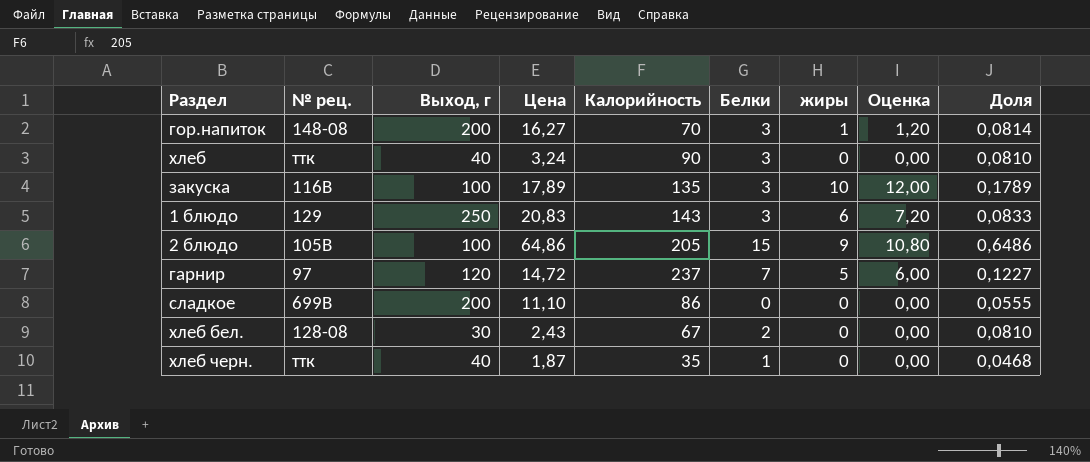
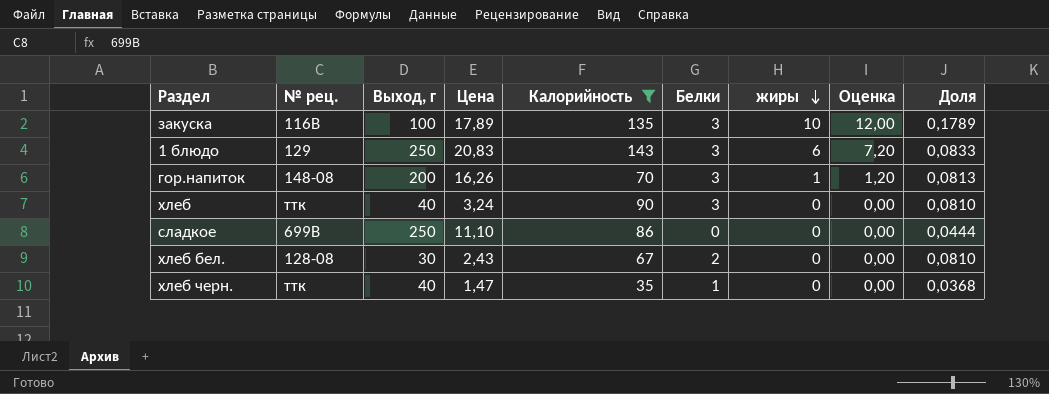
filter: none -> Калорийность <= 143
row order: none -> жиры descending
гор.напиток | Цена: 16,27 -> 16,26
гор.напиток | Доля: 0,0814 -> 0,0813
сладкое | Выход, г: 200 -> 250
сладкое | Доля: 0,0555 -> 0,0444
хлеб черн. | Цена: 1,87 -> 1,47
хлеб черн. | Доля: 0,0468 -> 0,0368

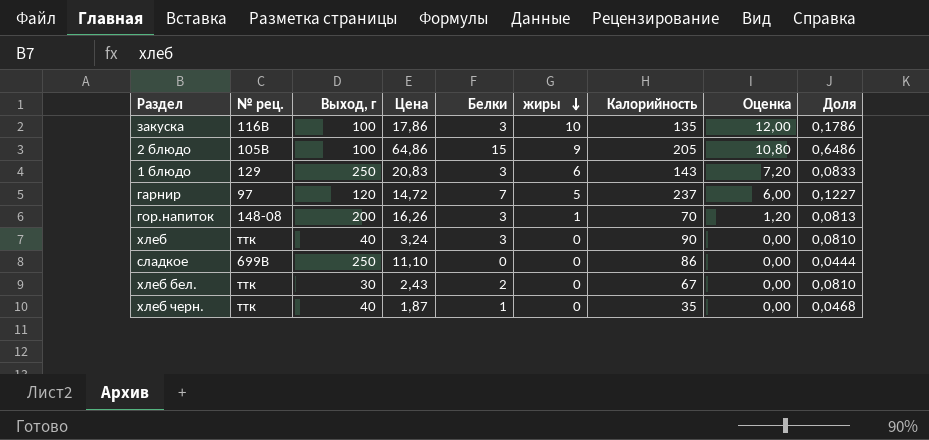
filter: Калорийность <= 143 -> none
column Калорийность | position: 5 -> 7
закуска | Цена: 17,89 -> 17,86
закуска | Доля: 0,1789 -> 0,1786
хлеб бел. | № рец.: 128-08 -> ттк
хлеб черн. | Цена: 1,47 -> 1,87
хлеб черн. | Доля: 0,0368 -> 0,0468

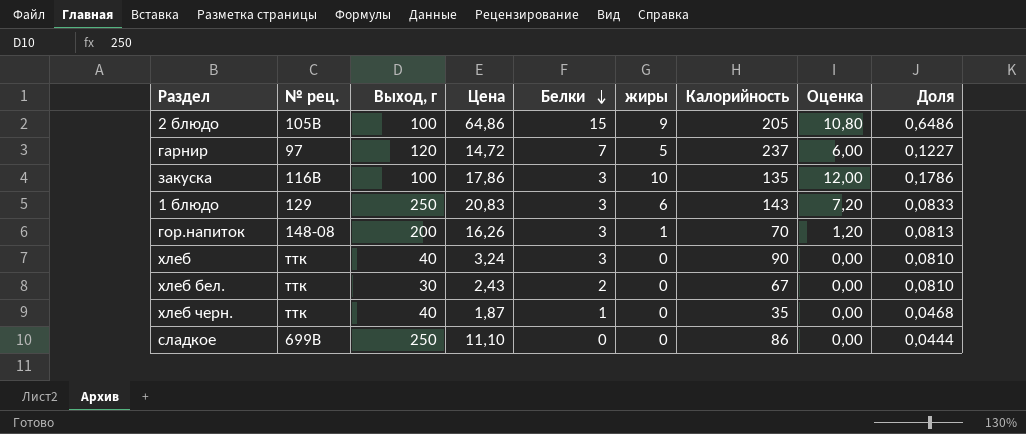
row order: жиры descending -> Белки descending

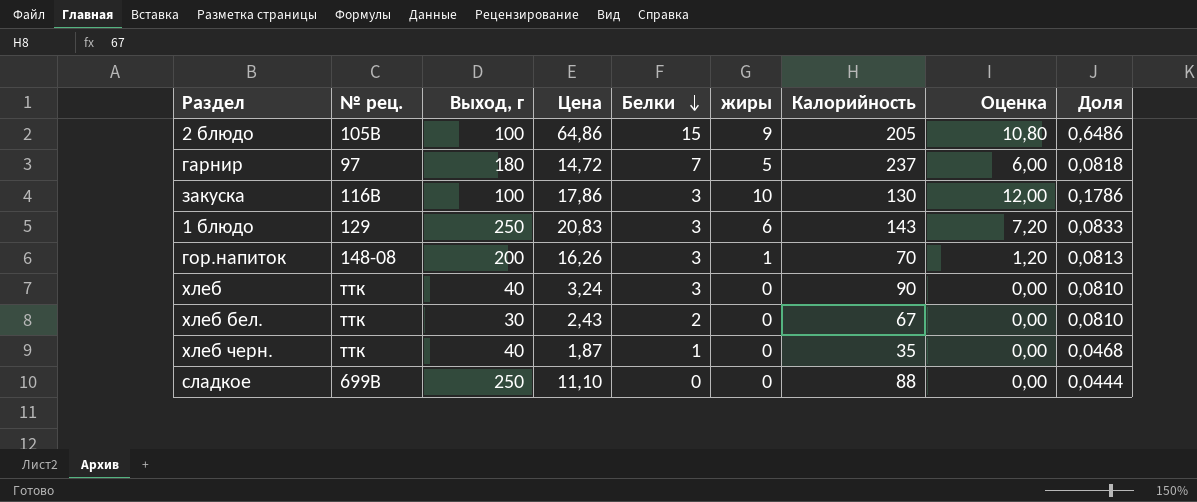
гарнир | Выход, г: 120 -> 180
гарнир | Доля: 0,1227 -> 0,0818
закуска | Калорийность: 135 -> 130
сладкое | Калорийность: 86 -> 88

